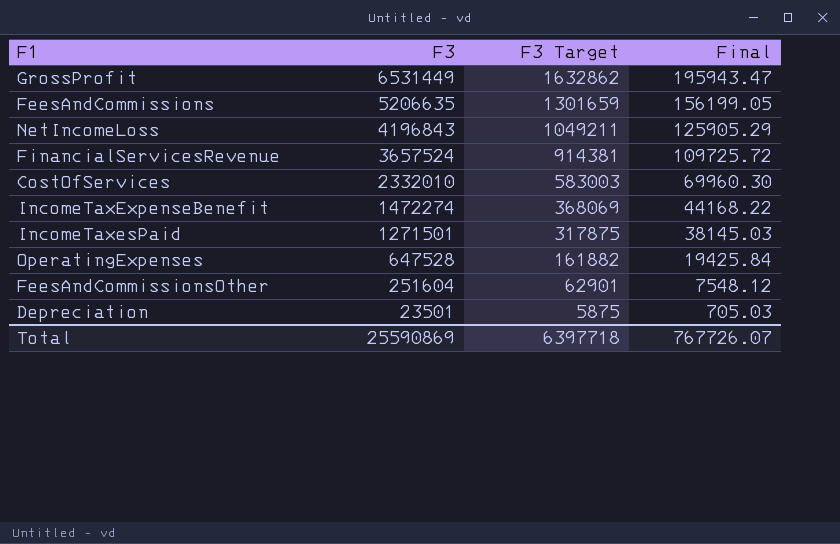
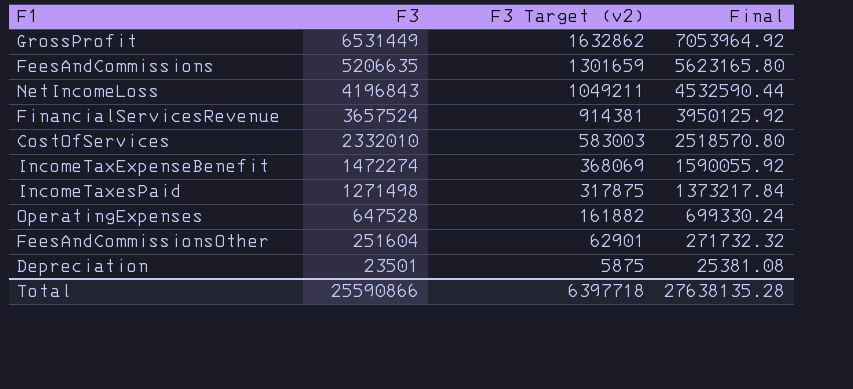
column name: F3 Target -> F3 Target (v2)
column Final | formula: [F3] * 0.03 -> [F3] * 1.08
IncomeTaxesPaid | F3: 1271501 -> 1271498
Total | F3: 25590869 -> 25590866
Total | Final: 767726.07 -> 27638135.28

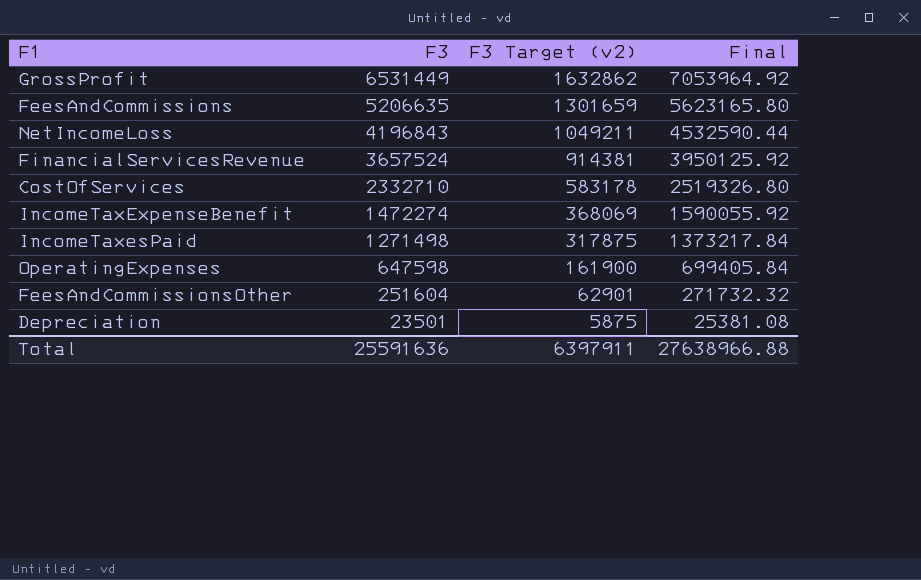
CostOfServices | F3: 2332010 -> 2332710
CostOfServices | F3 Target (v2): 583003 -> 583178
CostOfServices | Final: 2518570.80 -> 2519326.80
OperatingExpenses | F3: 647528 -> 647598
OperatingExpenses | F3 Target (v2): 161882 -> 161900
OperatingExpenses | Final: 699330.24 -> 699405.84
Total | F3: 25590866 -> 25591636
Total | F3 Target (v2): 6397718 -> 6397911
Total | Final: 27638135.28 -> 27638966.88

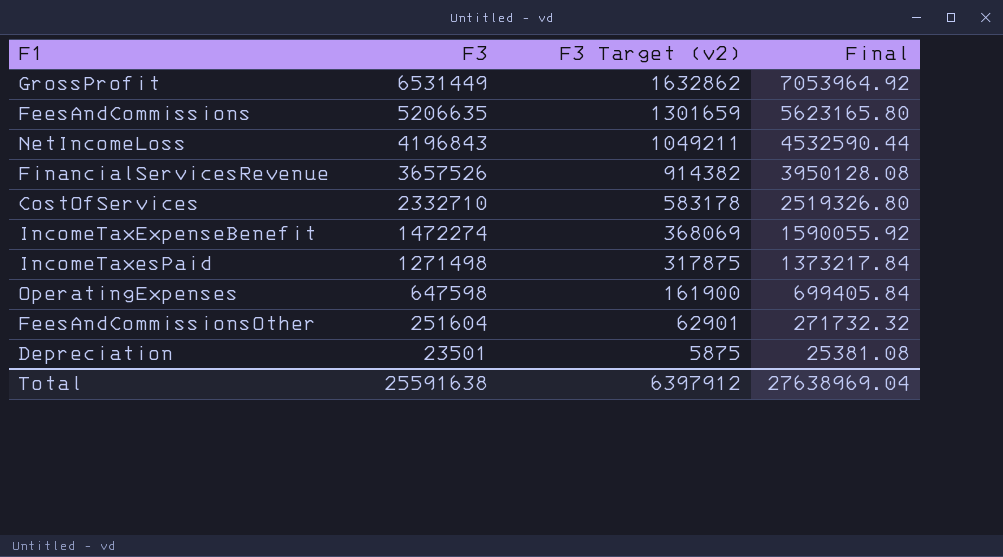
FinancialServicesRevenue | F3: 3657524 -> 3657526
FinancialServicesRevenue | F3 Target (v2): 914381 -> 914382
FinancialServicesRevenue | Final: 3950125.92 -> 3950128.08
Total | F3: 25591636 -> 25591638
Total | F3 Target (v2): 6397911 -> 6397912
Total | Final: 27638966.88 -> 27638969.04

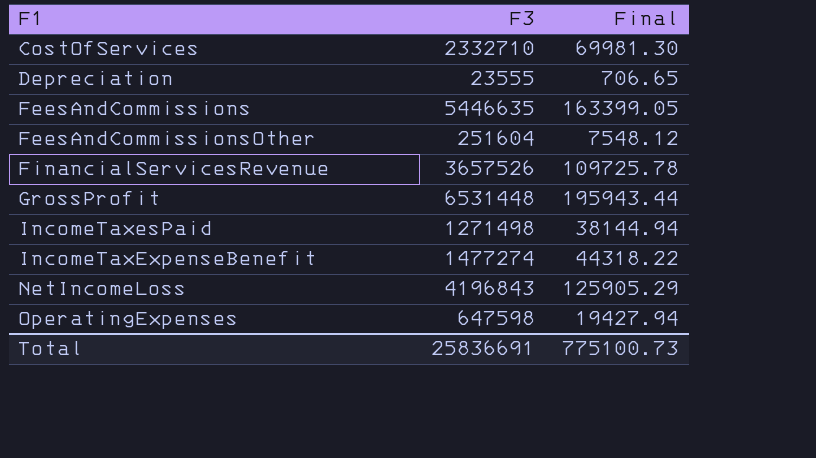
row order: F3 descending -> F1 ascending
column F3 Target (v2) | formula: [F3] * 0.25 -> none
column Final | formula: [F3] * 1.08 -> [F3] * 0.03
Depreciation | F3: 23501 -> 23555
FeesAndCommissions | F3: 5206635 -> 5446635
GrossProfit | F3: 6531449 -> 6531448
IncomeTaxExpenseBenefit | F3: 1472274 -> 1477274
Total | F3: 25591638 -> 25836691
Total | Final: 27638969.04 -> 775100.73

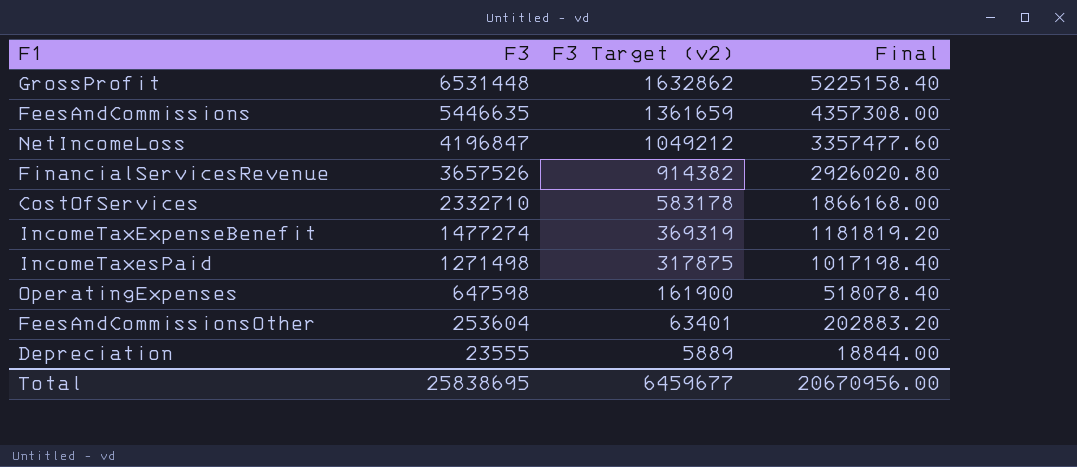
row order: F1 ascending -> F3 descending
column F3 Target (v2) | formula: none -> [F3] * 0.25
column Final | formula: [F3] * 0.03 -> [F3] * 0.8
NetIncomeLoss | F3: 4196843 -> 4196847
FeesAndCommissionsOther | F3: 251604 -> 253604
Total | F3: 25836691 -> 25838695
Total | Final: 775100.73 -> 20670956.00

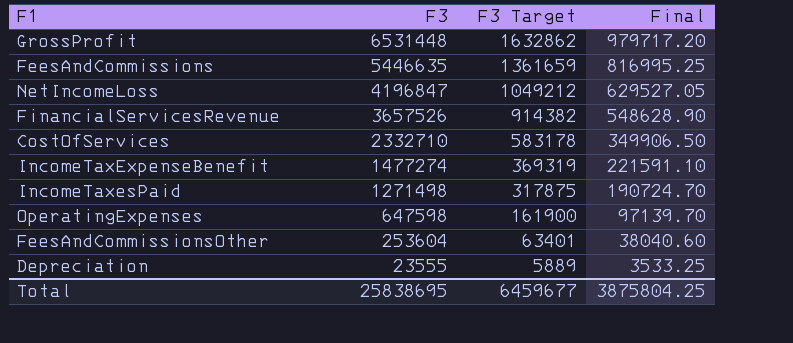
column name: F3 Target (v2) -> F3 Target
column Final | formula: [F3] * 0.8 -> [F3] * 0.15
Total | Final: 20670956.00 -> 3875804.25

